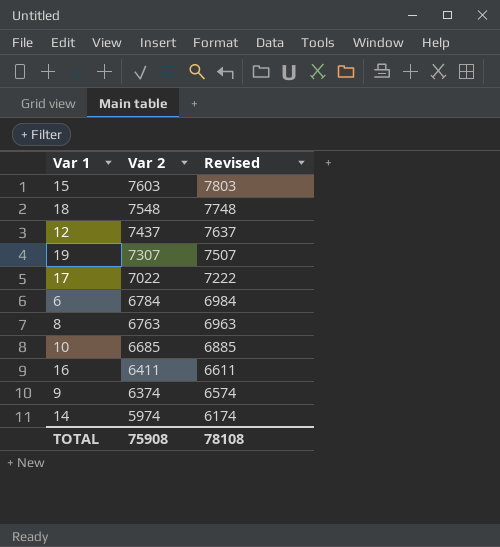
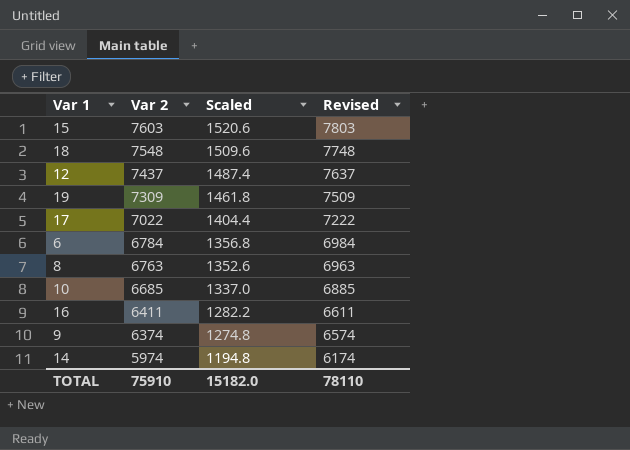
column Scaled | formula: none -> [Var 2] * 0.2
19 | Var 2: 7307 -> 7309
19 | Revised: 7507 -> 7509
TOTAL | Var 2: 75908 -> 75910
TOTAL | Revised: 78108 -> 78110

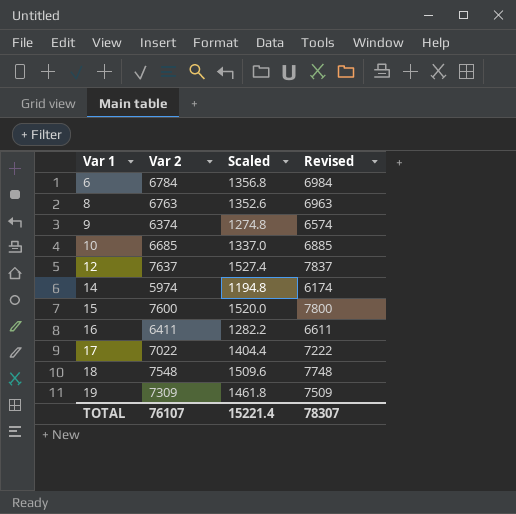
row order: Var 2 descending -> Var 1 ascending
12 | Var 2: 7437 -> 7637
12 | Scaled: 1487.4 -> 1527.4
12 | Revised: 7637 -> 7837
15 | Var 2: 7603 -> 7600
15 | Scaled: 1520.6 -> 1520.0
15 | Revised: 7803 -> 7800
TOTAL | Var 2: 75910 -> 76107
TOTAL | Scaled: 15182.0 -> 15221.4
TOTAL | Revised: 78110 -> 78307

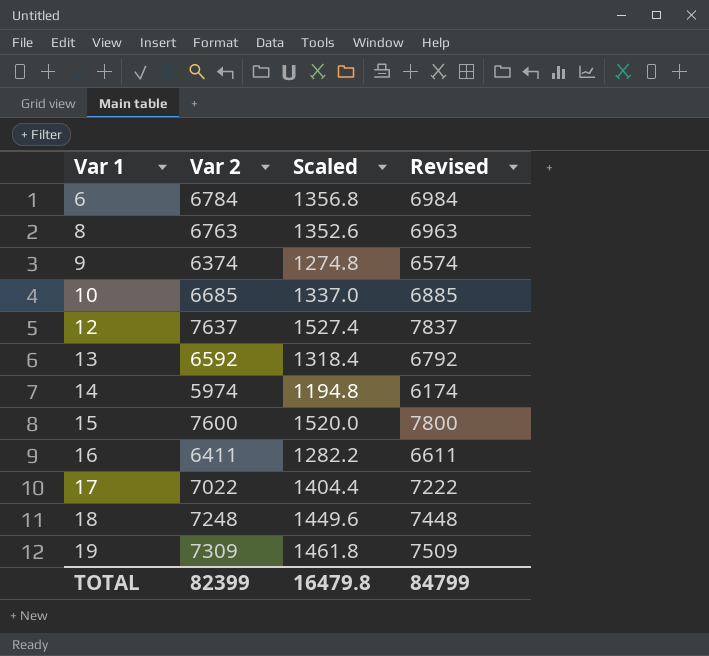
row 13: none -> 6592 | 1318.4 | 6792
18 | Var 2: 7548 -> 7248
18 | Scaled: 1509.6 -> 1449.6
18 | Revised: 7748 -> 7448
TOTAL | Var 2: 76107 -> 82399
TOTAL | Scaled: 15221.4 -> 16479.8
TOTAL | Revised: 78307 -> 84799

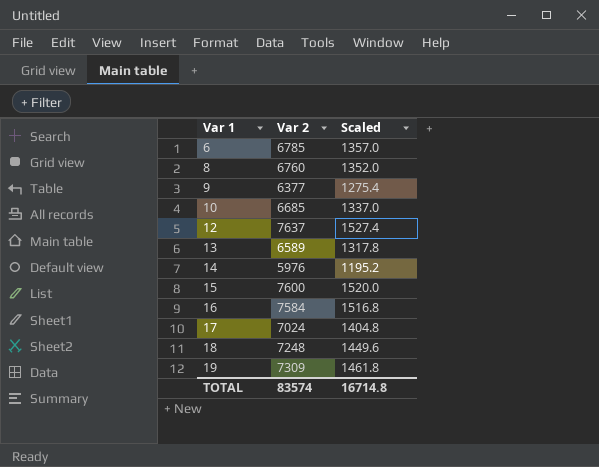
column Revised | formula: [Var 2] + 200 -> none
6 | Var 2: 6784 -> 6785
6 | Scaled: 1356.8 -> 1357.0
8 | Var 2: 6763 -> 6760
8 | Scaled: 1352.6 -> 1352.0
9 | Var 2: 6374 -> 6377
9 | Scaled: 1274.8 -> 1275.4
13 | Var 2: 6592 -> 6589
13 | Scaled: 1318.4 -> 1317.8
14 | Var 2: 5974 -> 5976
14 | Scaled: 1194.8 -> 1195.2
16 | Var 2: 6411 -> 7584
16 | Scaled: 1282.2 -> 1516.8
17 | Var 2: 7022 -> 7024
17 | Scaled: 1404.4 -> 1404.8
TOTAL | Var 2: 82399 -> 83574
TOTAL | Scaled: 16479.8 -> 16714.8

